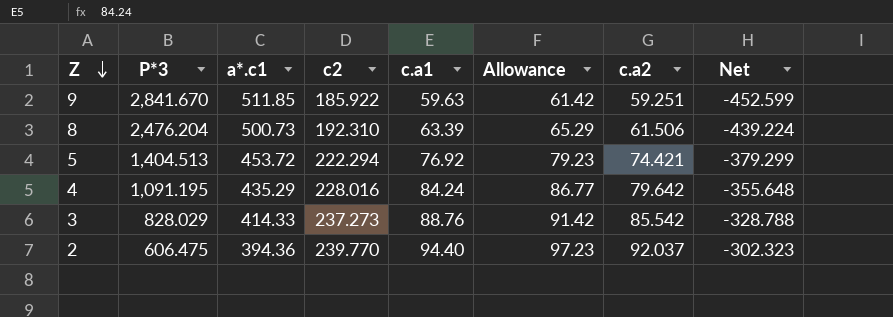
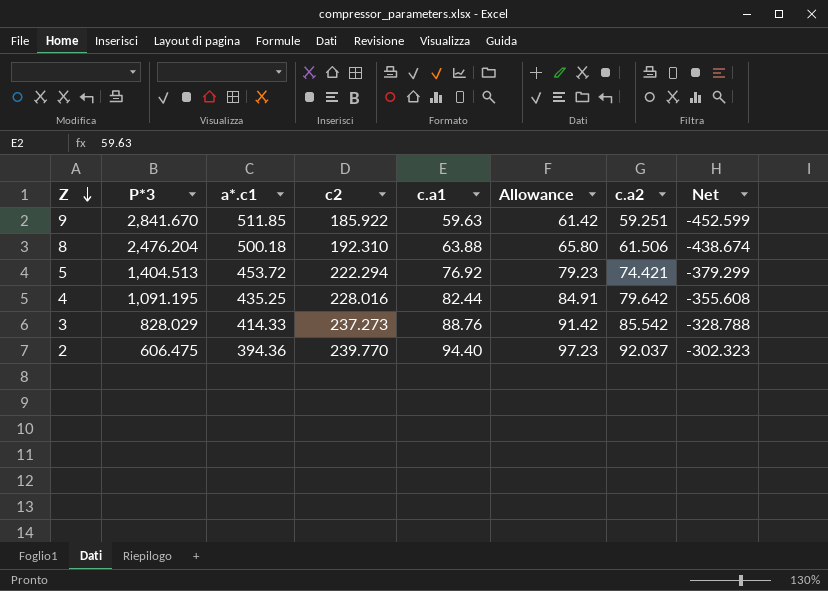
8 | a*.c1: 500.73 -> 500.18
8 | c.a1: 63.39 -> 63.88
8 | Allowance: 65.29 -> 65.80
8 | Net: -439.224 -> -438.674
4 | a*.c1: 435.29 -> 435.25
4 | c.a1: 84.24 -> 82.44
4 | Allowance: 86.77 -> 84.91
4 | Net: -355.648 -> -355.608

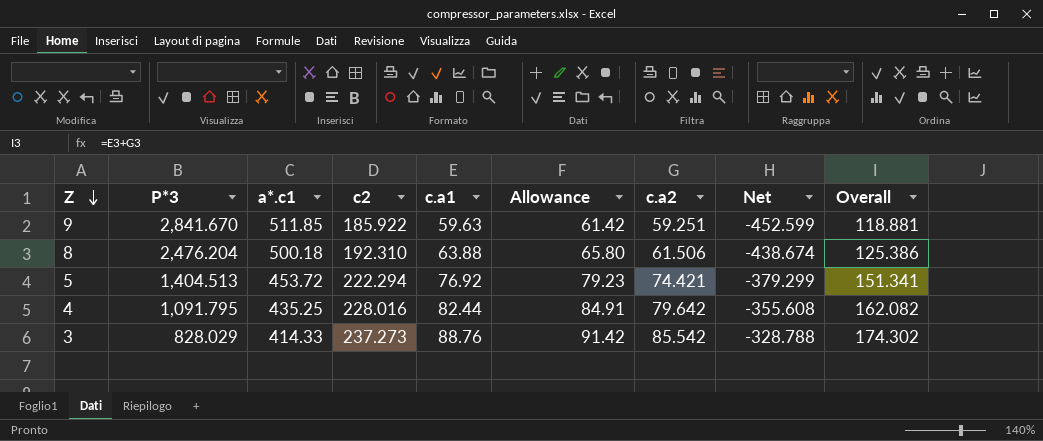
column Overall | formula: none -> [c.a1] + [c.a2]
row 2: 606.475 | 394.36 | 239.770 | 94.40 | 97.23 | 92.037 | -302.323 -> none
4 | P*3: 1,091.195 -> 1,091.795

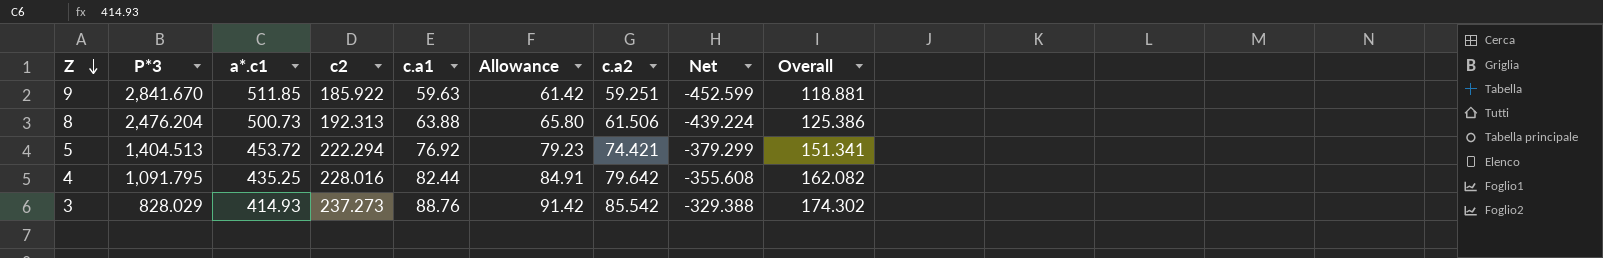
8 | a*.c1: 500.18 -> 500.73
8 | c2: 192.310 -> 192.313
8 | Net: -438.674 -> -439.224
3 | a*.c1: 414.33 -> 414.93
3 | Net: -328.788 -> -329.388

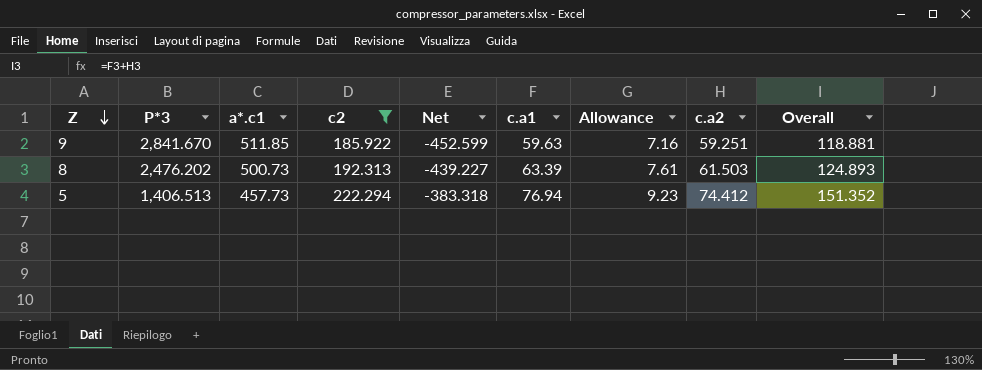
filter: none -> c2 <= 222.294
column Net | position: 8 -> 5
column Allowance | formula: [c.a1] * 1.03 -> [c.a1] * 0.12
8 | P*3: 2,476.204 -> 2,476.202
8 | Net: -439.224 -> -439.227
8 | c.a1: 63.88 -> 63.39
8 | c.a2: 61.506 -> 61.503
8 | Overall: 125.386 -> 124.893
5 | P*3: 1,404.513 -> 1,406.513
5 | a*.c1: 453.72 -> 457.73
5 | Net: -379.299 -> -383.318
5 | c.a1: 76.92 -> 76.94
5 | c.a2: 74.421 -> 74.412
5 | Overall: 151.341 -> 151.352

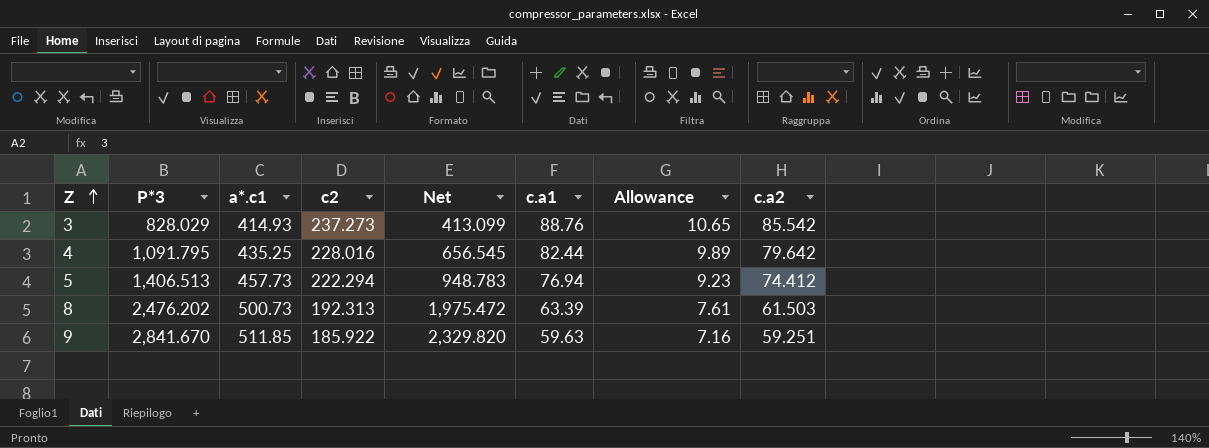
filter: c2 <= 222.294 -> none
row order: Z descending -> Z ascending
column Overall | formula: [c.a1] + [c.a2] -> none
column Net | formula: [c.a2] - [a*.c1] -> [P*3] - [a*.c1]

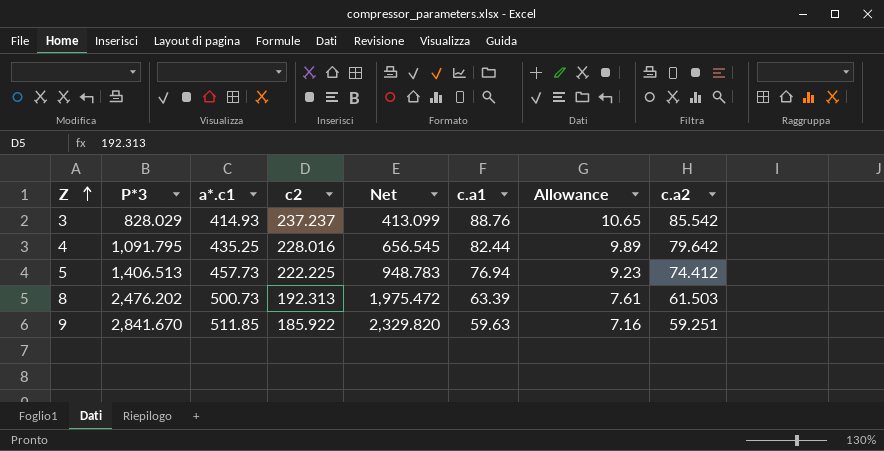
3 | c2: 237.273 -> 237.237
5 | c2: 222.294 -> 222.225

